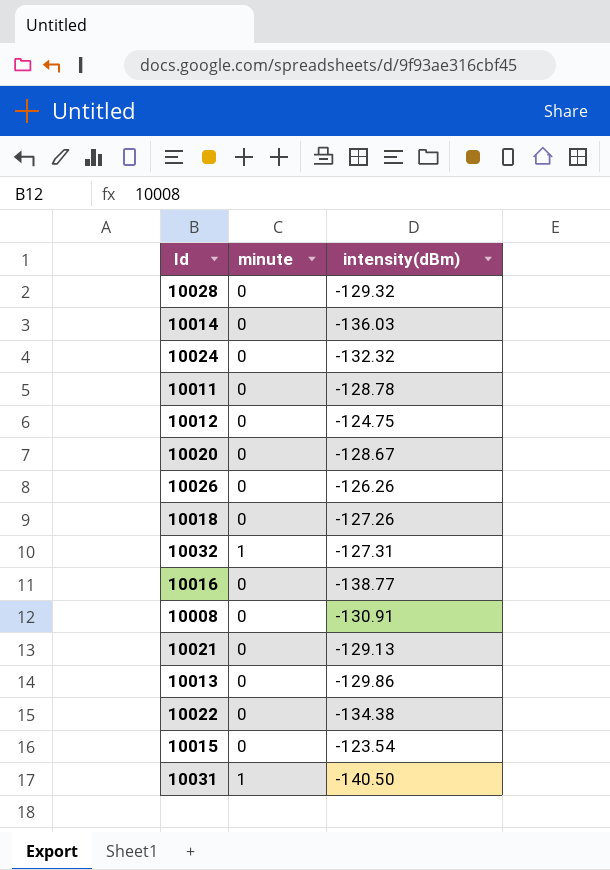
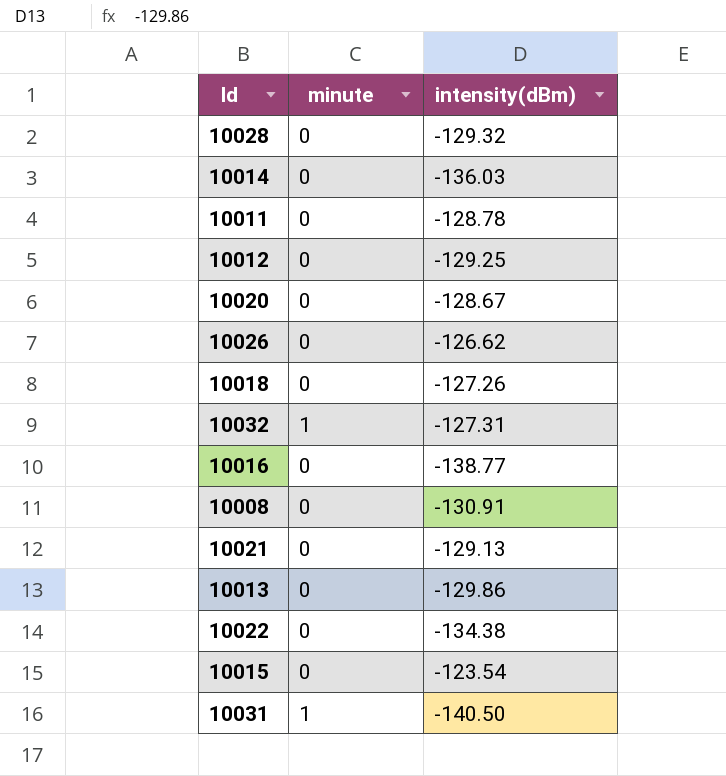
row 10024: 0 | -132.32 -> none
10012 | intensity(dBm): -124.75 -> -129.25
10026 | intensity(dBm): -126.26 -> -126.62

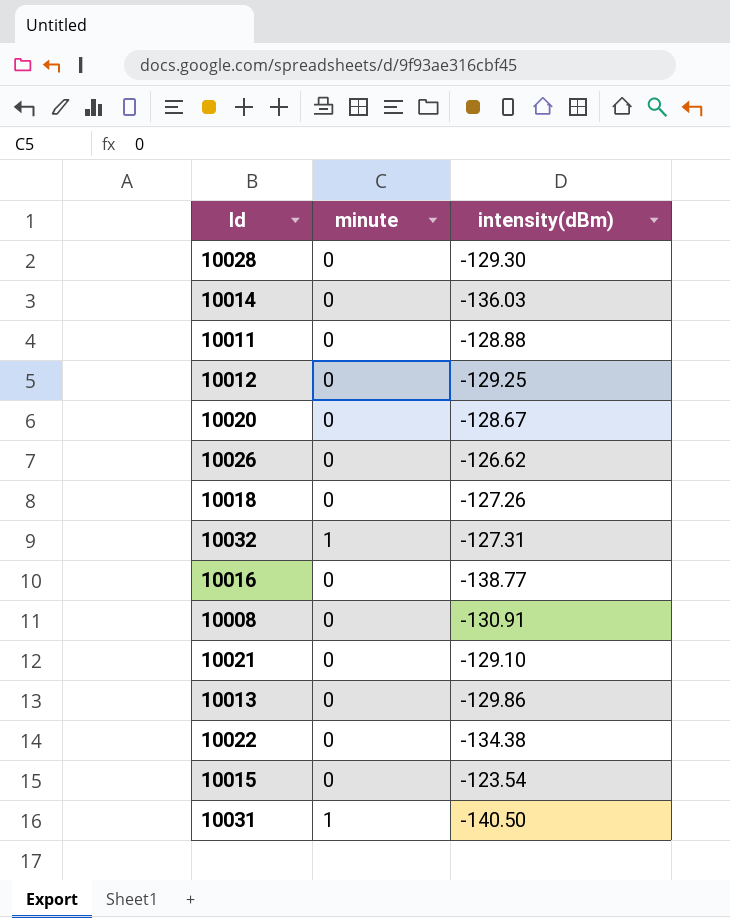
10028 | intensity(dBm): -129.32 -> -129.30
10011 | intensity(dBm): -128.78 -> -128.88
10021 | intensity(dBm): -129.13 -> -129.10

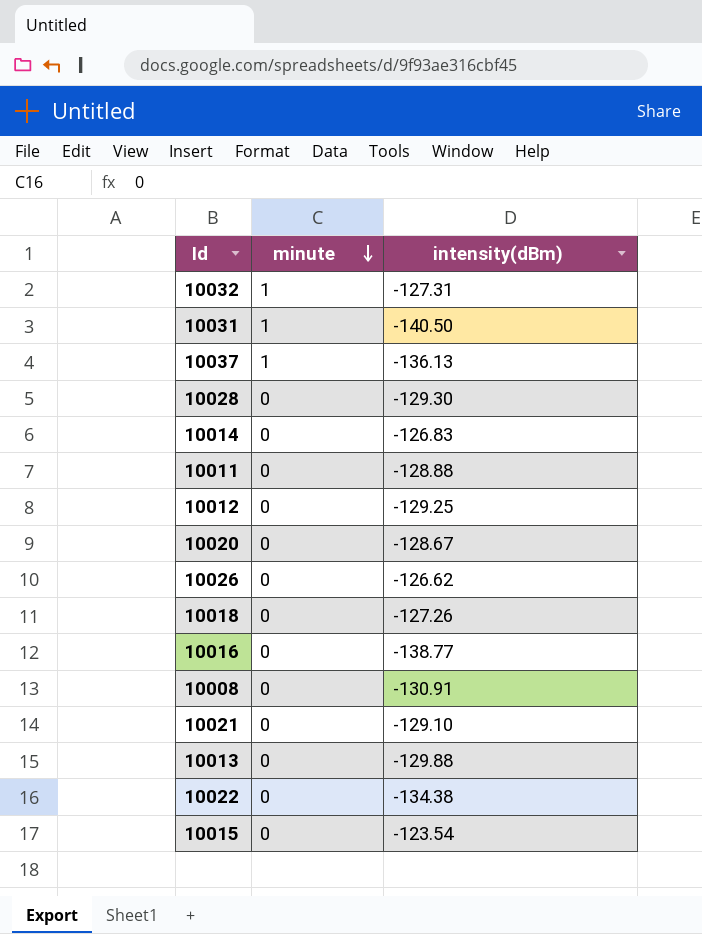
row order: none -> minute descending
row 10037: none -> 1 | -136.13
10014 | intensity(dBm): -136.03 -> -126.83
10013 | intensity(dBm): -129.86 -> -129.88

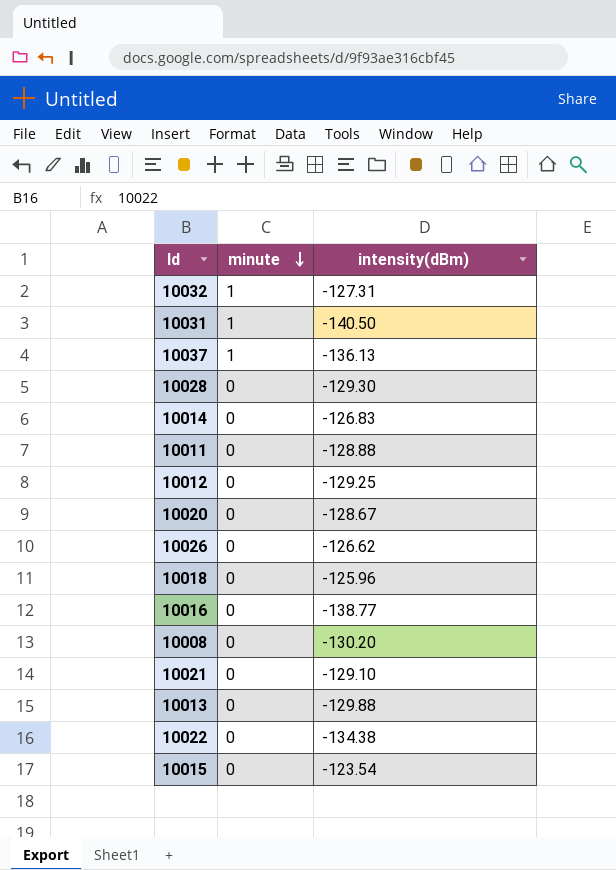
10018 | intensity(dBm): -127.26 -> -125.96
10008 | intensity(dBm): -130.91 -> -130.20

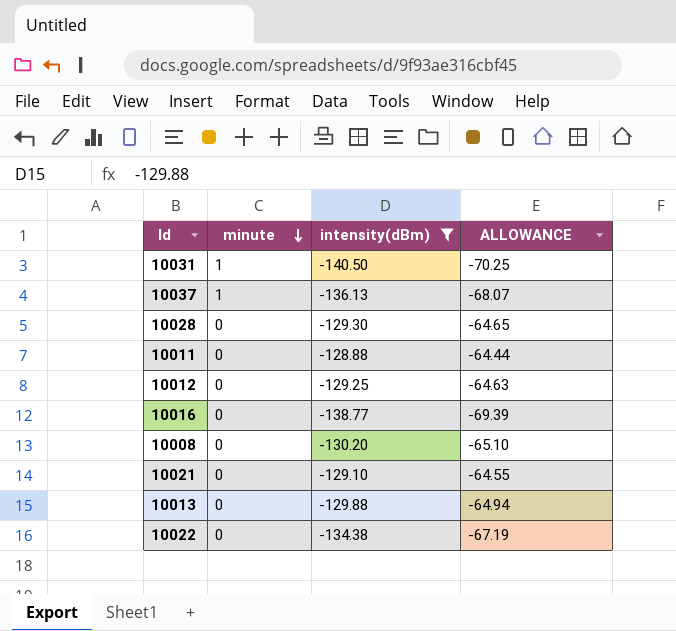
filter: none -> intensity(dBm) <= -128.88
column ALLOWANCE | formula: none -> [intensity(dBm)] * 0.5

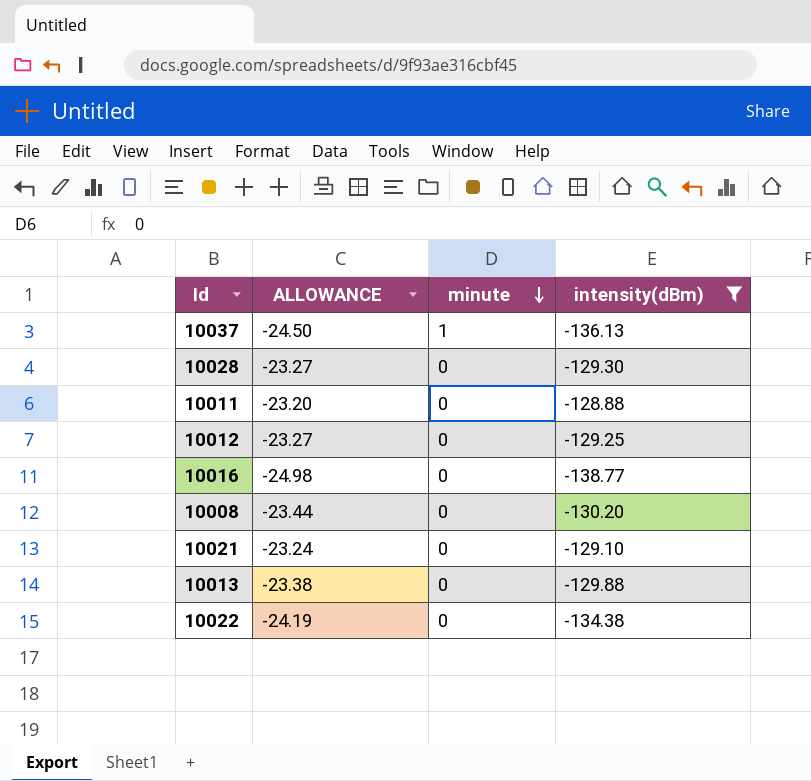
column ALLOWANCE | formula: [intensity(dBm)] * 0.5 -> [intensity(dBm)] * 0.18
column ALLOWANCE | position: 4 -> 2
row 10031: 1 | -140.50 | -70.25 -> none

